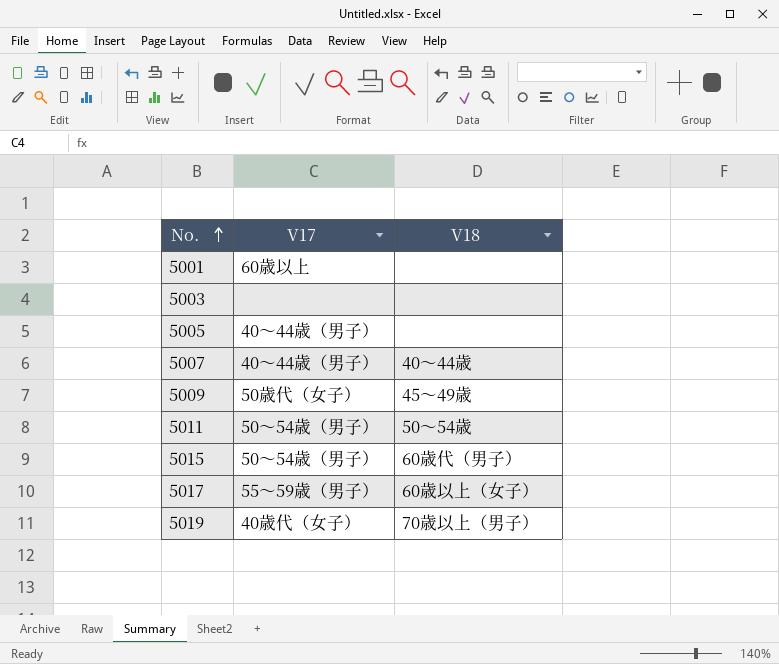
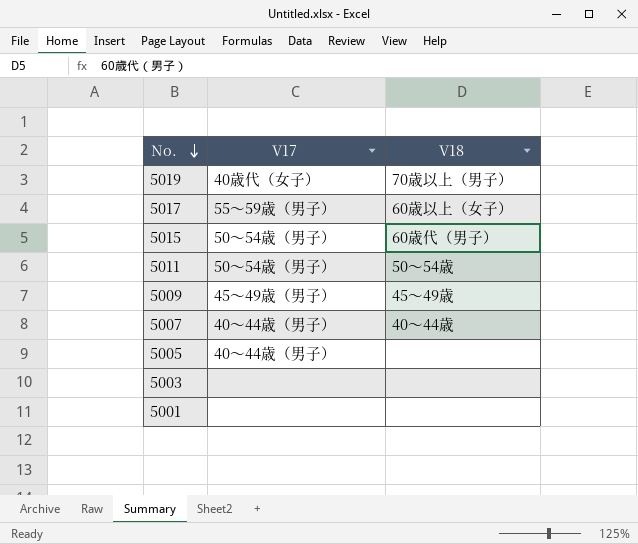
row order: No. ascending -> No. descending
5009 | V17: 50歳代（女子） -> 45～49歳（男子）
5001 | V17: 60歳以上 -> none

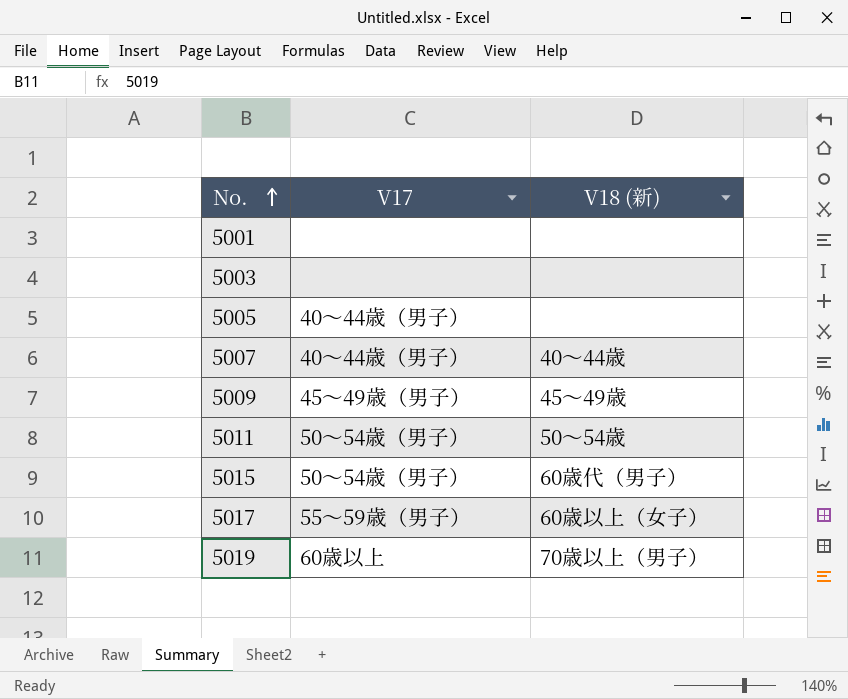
row order: No. descending -> No. ascending
column name: V18 -> V18 (新)
5019 | V17: 40歳代（女子） -> 60歳以上

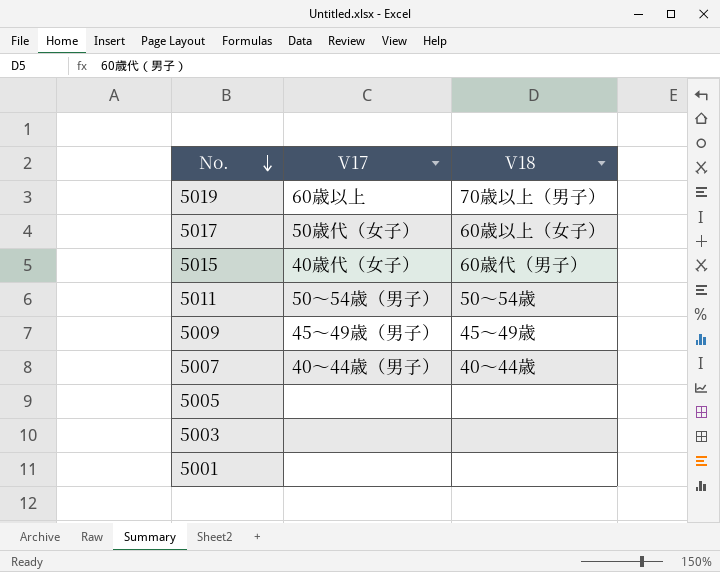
row order: No. ascending -> No. descending
column name: V18 (新) -> V18
5017 | V17: 55～59歳（男子） -> 50歳代（女子）
5015 | V17: 50～54歳（男子） -> 40歳代（女子）
5005 | V17: 40～44歳（男子） -> none

